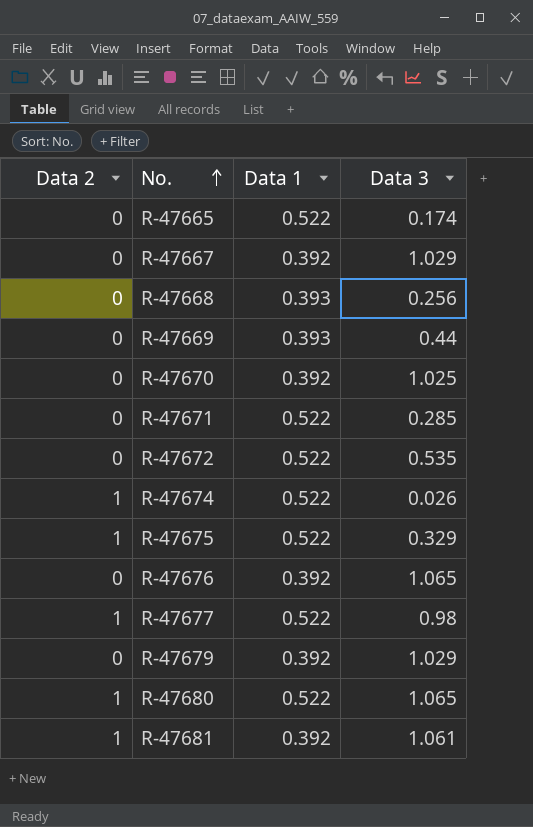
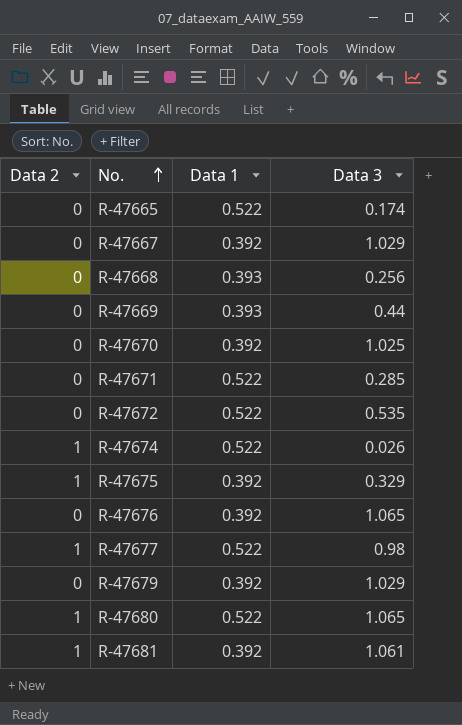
R-47675 | Data 1: 0.522 -> 0.392

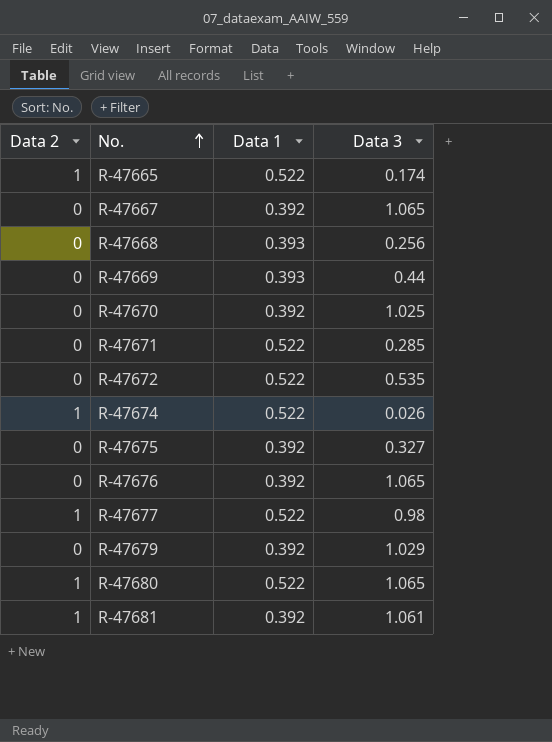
R-47665 | Data 2: 0 -> 1
R-47667 | Data 3: 1.029 -> 1.065
R-47675 | Data 2: 1 -> 0
R-47675 | Data 3: 0.329 -> 0.327

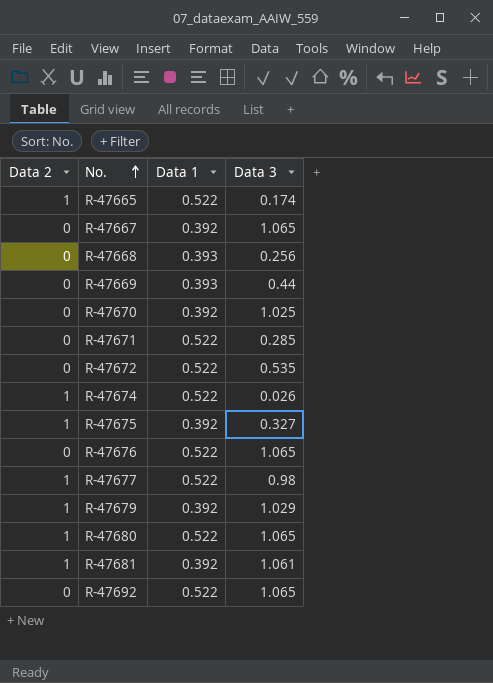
R-47675 | Data 2: 0 -> 1
R-47676 | Data 1: 0.392 -> 0.522
R-47679 | Data 2: 0 -> 1
row R-47692: none -> 0 | 0.522 | 1.065

